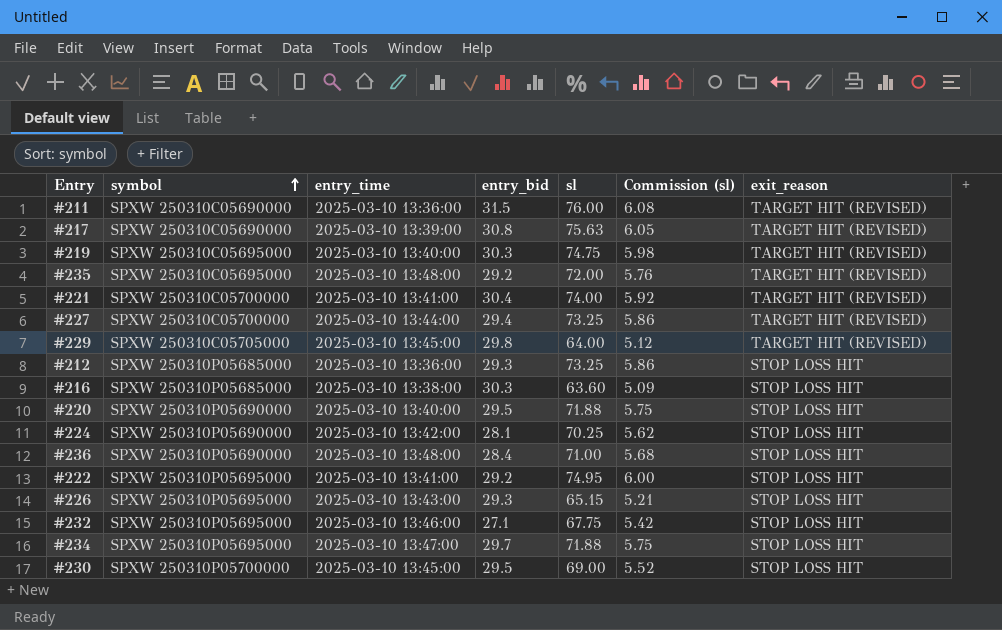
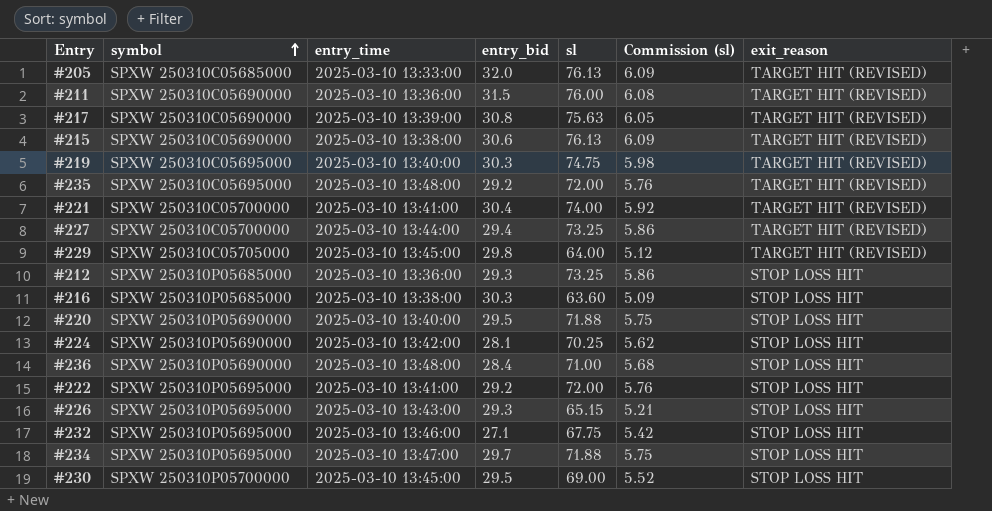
row #205: none -> SPXW 250310C05685000 | 2025-03-10 13:33:00 | 32.0 | 76.13 | 6.09 | TARGET HIT (REVISED)
row #215: none -> SPXW 250310C05690000 | 2025-03-10 13:38:00 | 30.6 | 76.13 | 6.09 | TARGET HIT (REVISED)
#222 | sl: 74.95 -> 72.00
#222 | Commission (sl): 6.00 -> 5.76

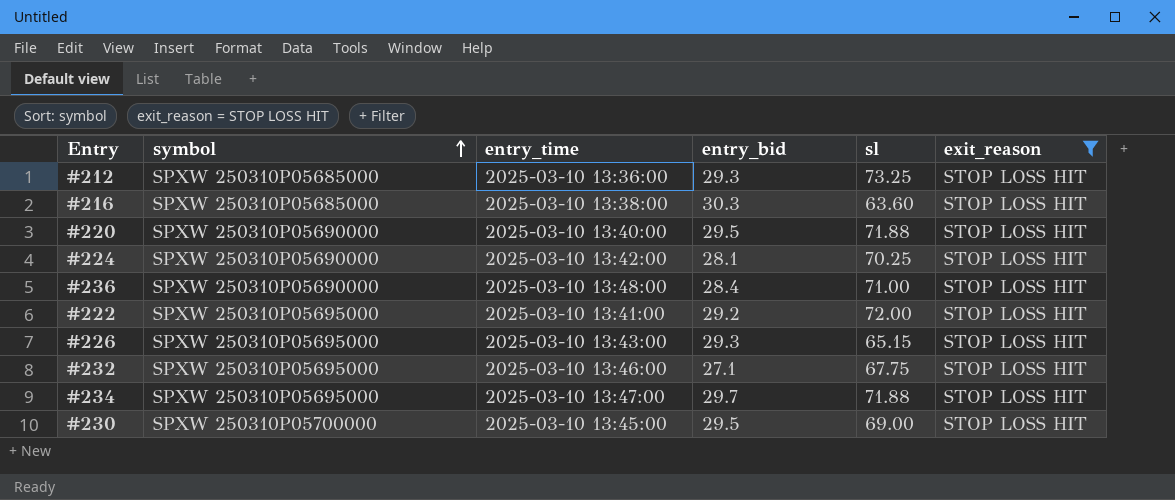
filter: none -> exit_reason = STOP LOSS HIT
column Commission (sl) | formula: [sl] * 0.08 -> none

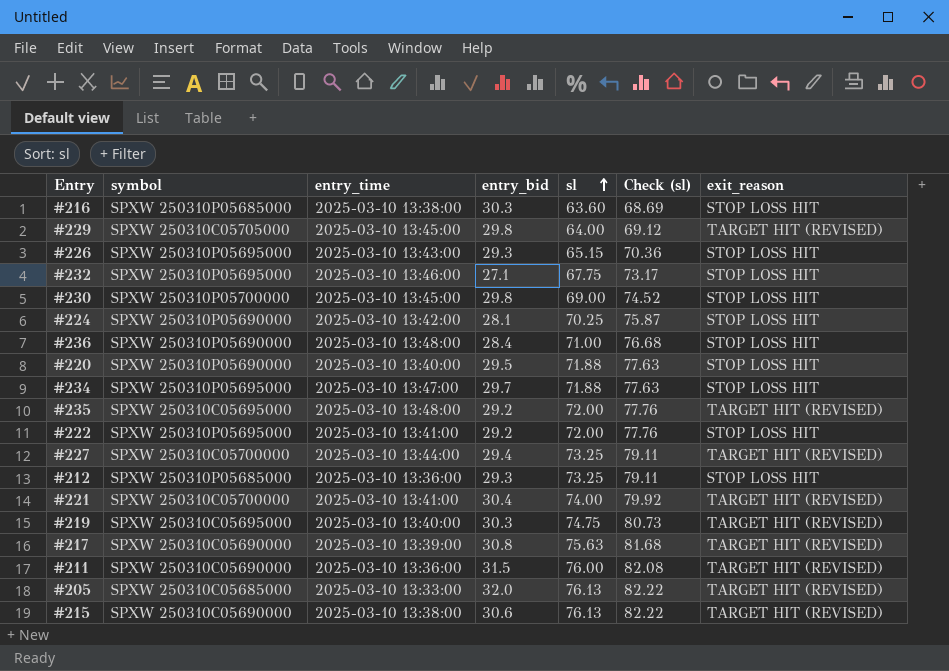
filter: exit_reason = STOP LOSS HIT -> none
row order: symbol ascending -> sl ascending
column Check (sl) | formula: none -> [sl] * 1.08
#230 | entry_bid: 29.5 -> 29.8

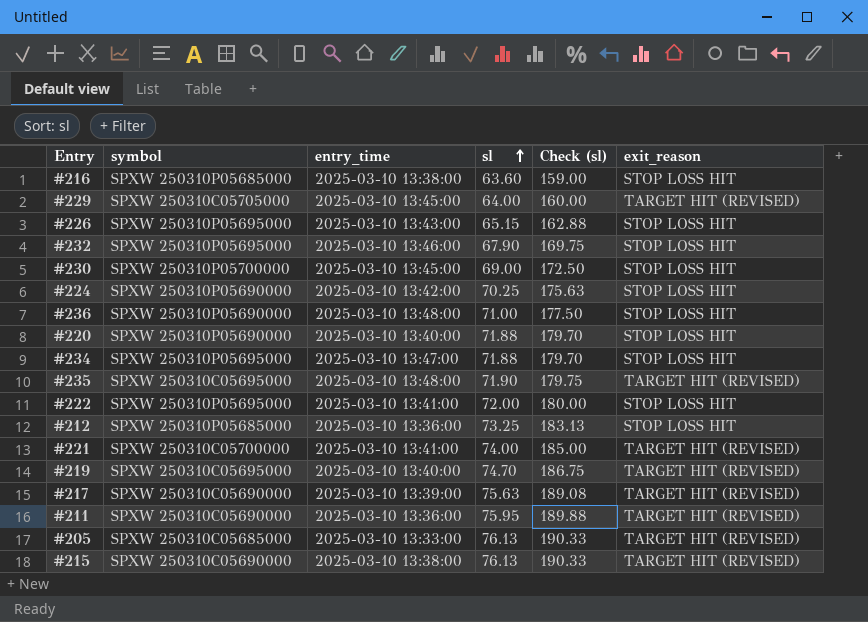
column entry_bid | position: 4 -> none
column Check (sl) | formula: [sl] * 1.08 -> [sl] * 2.5
row #227: SPXW 250310C05700000 | 2025-03-10 13:44:00 | 29.4 | 73.25 | 79.11 | TARGET HIT (REVISED) -> none
#232 | sl: 67.75 -> 67.90
#235 | sl: 72.00 -> 71.90
#219 | sl: 74.75 -> 74.70
#211 | sl: 76.00 -> 75.95

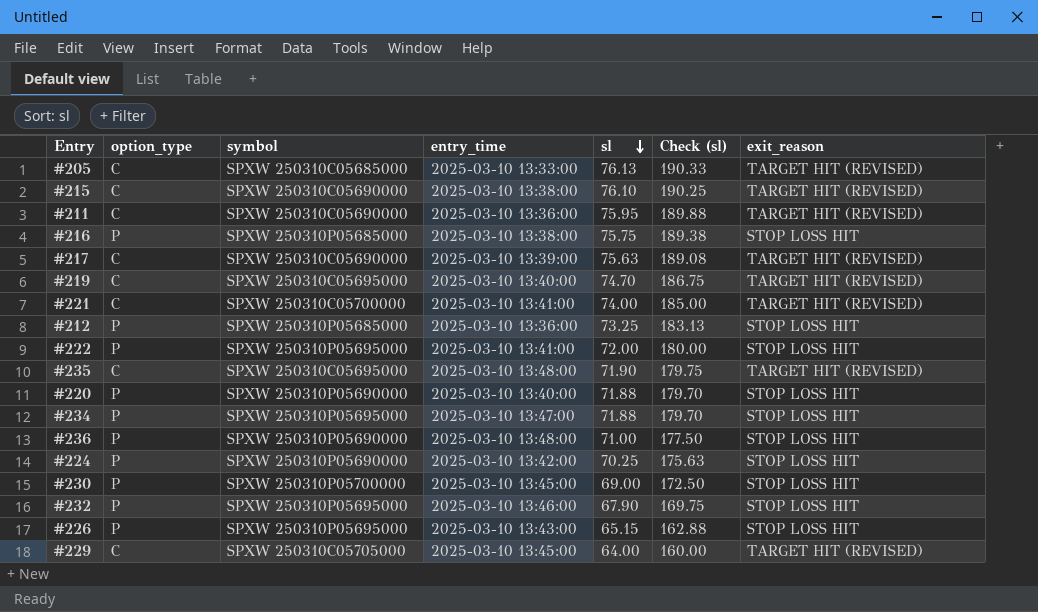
row order: sl ascending -> sl descending
column option_type | position: none -> 2
#215 | sl: 76.13 -> 76.10
#215 | Check (sl): 190.33 -> 190.25
#216 | sl: 63.60 -> 75.75
#216 | Check (sl): 159.00 -> 189.38

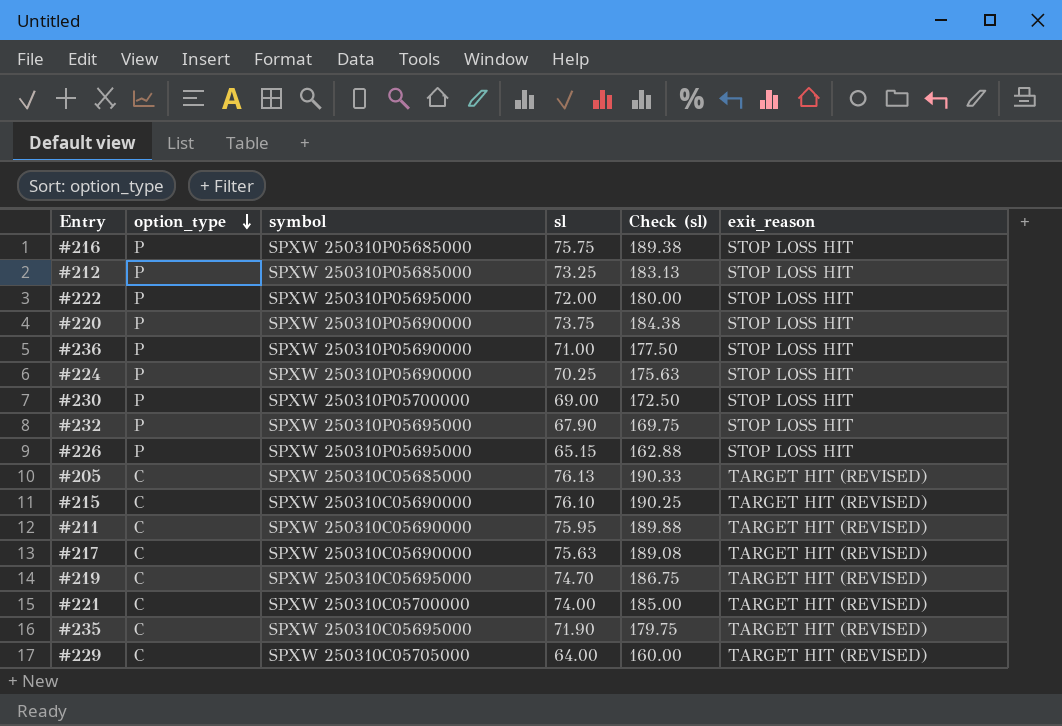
row order: sl descending -> option_type descending
column entry_time | position: 4 -> none
row #234: P | SPXW 250310P05695000 | 2025-03-10 13:47:00 | 71.88 | 179.70 | STOP LOSS HIT -> none
#220 | sl: 71.88 -> 73.75
#220 | Check (sl): 179.70 -> 184.38

